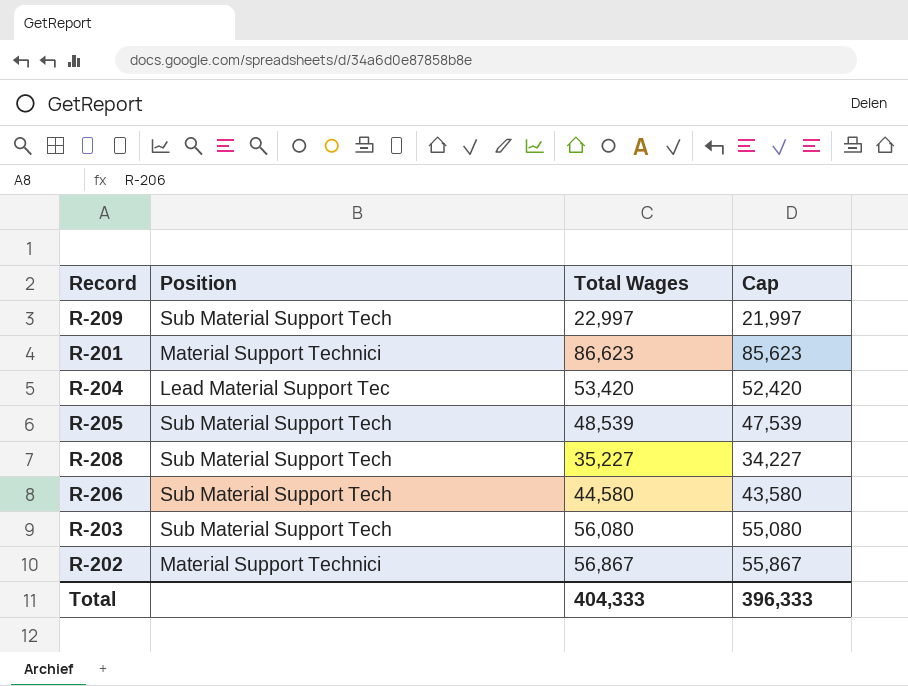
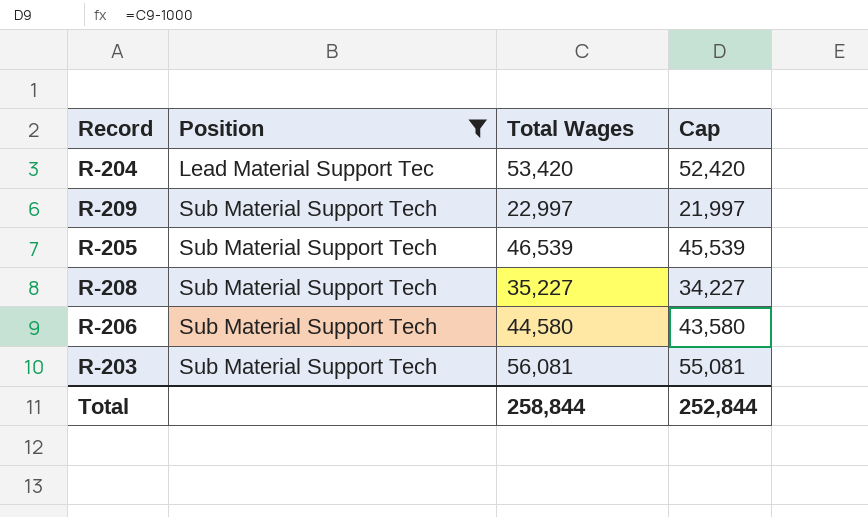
filter: none -> Position != Material Support Technici
row order: none -> Position ascending
R-205 | Total Wages: 48,539 -> 46,539
R-205 | Cap: 47,539 -> 45,539
R-203 | Total Wages: 56,080 -> 56,081
R-203 | Cap: 55,080 -> 55,081
Total | Total Wages: 404,333 -> 258,844
Total | Cap: 396,333 -> 252,844

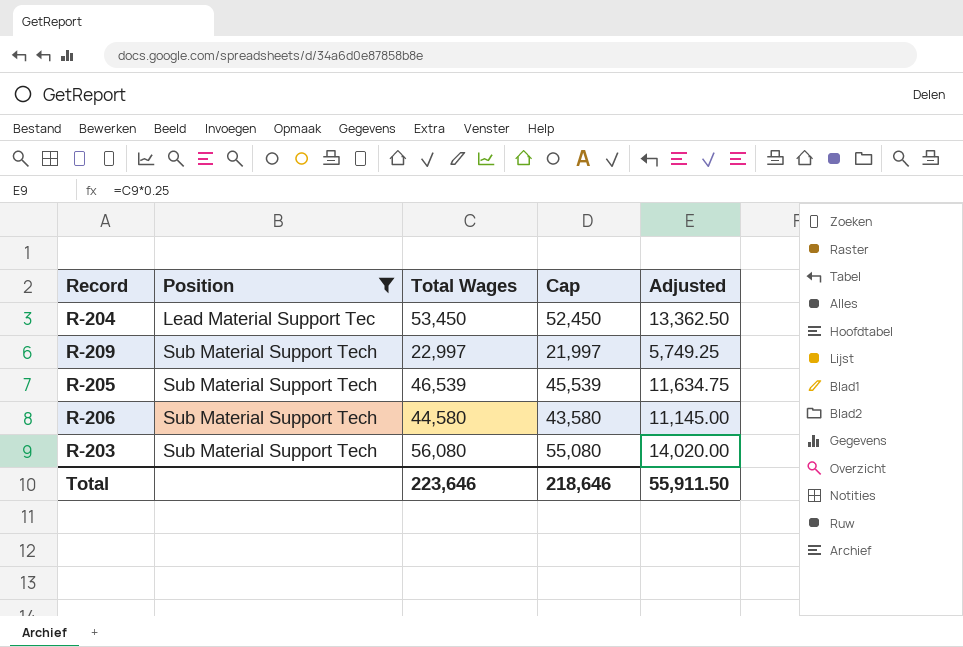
column Adjusted | formula: none -> [Total Wages] * 0.25
row R-208: Sub Material Support Tech | 35,227 | 34,227 -> none
R-204 | Total Wages: 53,420 -> 53,450
R-204 | Cap: 52,420 -> 52,450
R-203 | Total Wages: 56,081 -> 56,080
R-203 | Cap: 55,081 -> 55,080
Total | Total Wages: 258,844 -> 223,646
Total | Cap: 252,844 -> 218,646

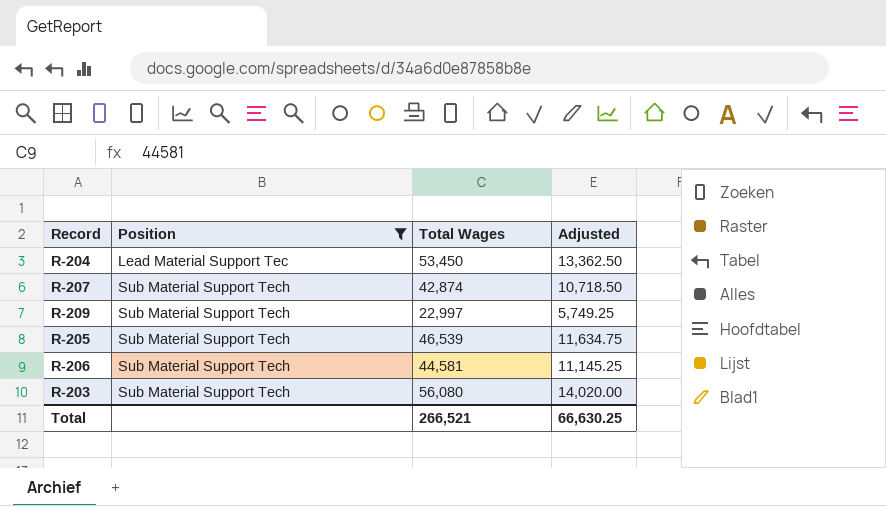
column Cap | formula: [Total Wages] - 1000 -> none
row R-207: none -> Sub Material Support Tech | 42,874 | 10,718.50
R-206 | Total Wages: 44,580 -> 44,581
R-206 | Adjusted: 11,145.00 -> 11,145.25
Total | Total Wages: 223,646 -> 266,521
Total | Adjusted: 55,911.50 -> 66,630.25

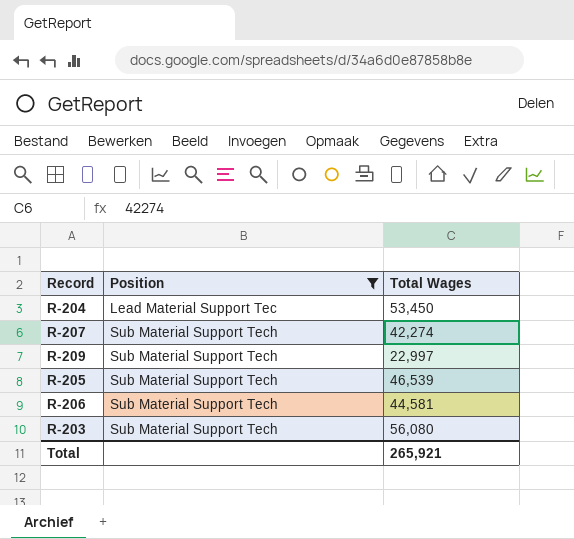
column Adjusted | formula: [Total Wages] * 0.25 -> none
R-207 | Total Wages: 42,874 -> 42,274
Total | Total Wages: 266,521 -> 265,921

